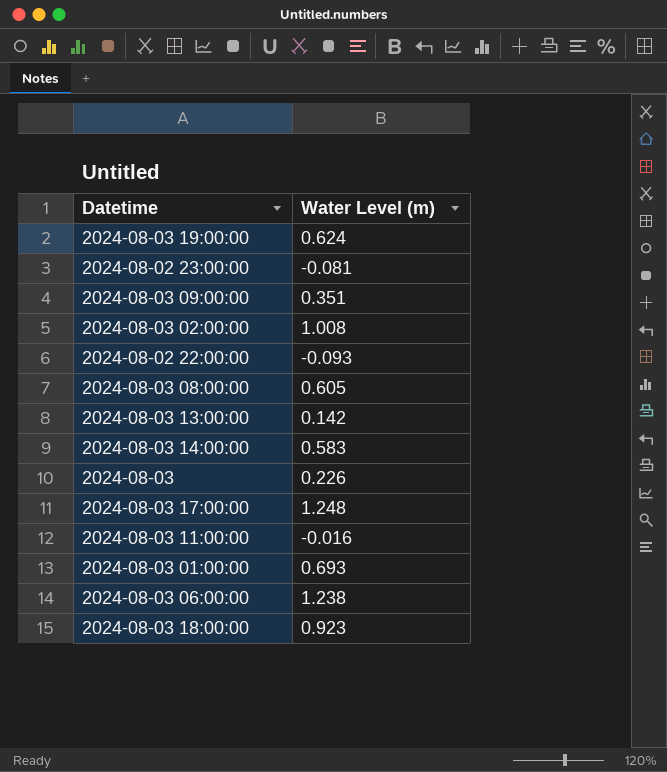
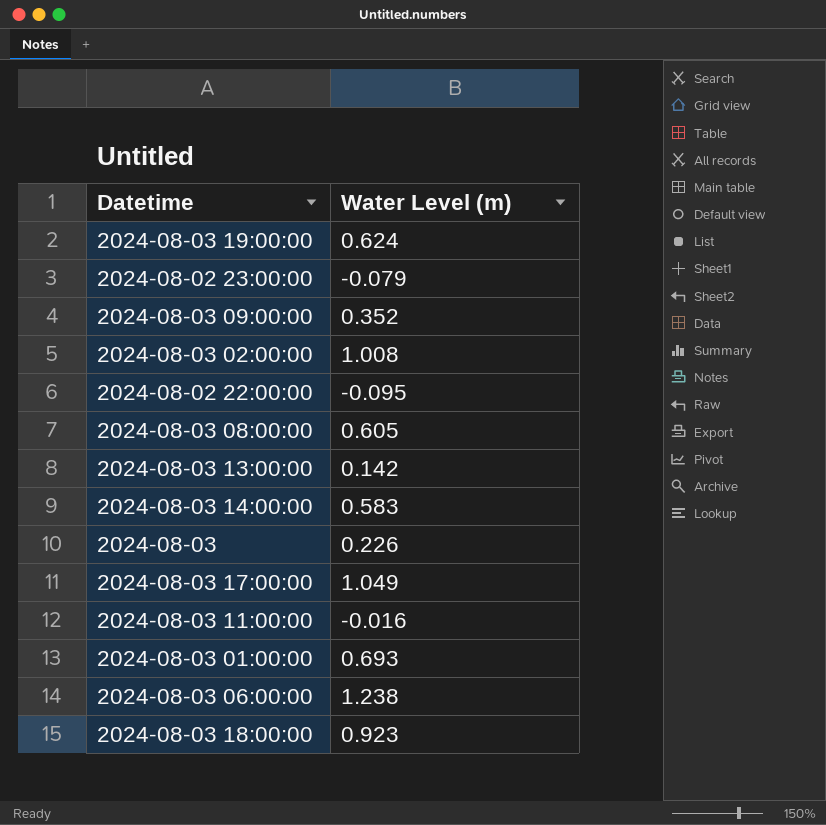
2024-08-02 23:00:00 | Water Level (m): -0.081 -> -0.079
2024-08-03 09:00:00 | Water Level (m): 0.351 -> 0.352
2024-08-02 22:00:00 | Water Level (m): -0.093 -> -0.095
2024-08-03 17:00:00 | Water Level (m): 1.248 -> 1.049

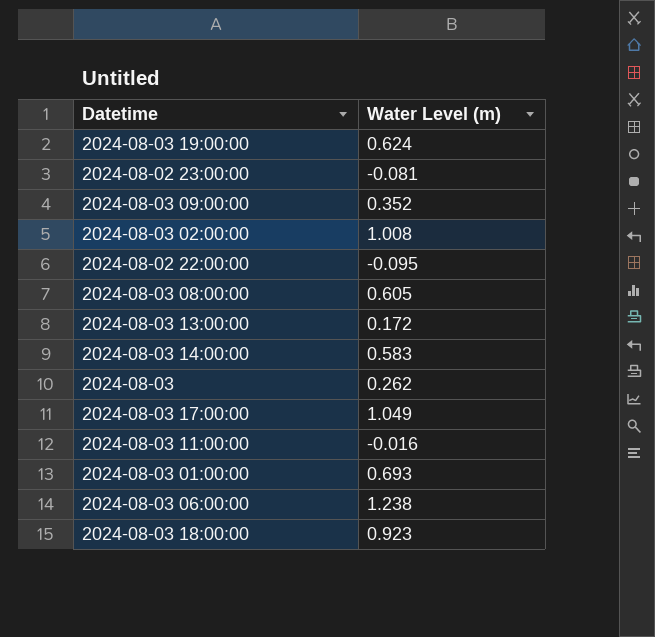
2024-08-02 23:00:00 | Water Level (m): -0.079 -> -0.081
2024-08-03 13:00:00 | Water Level (m): 0.142 -> 0.172
2024-08-03 | Water Level (m): 0.226 -> 0.262

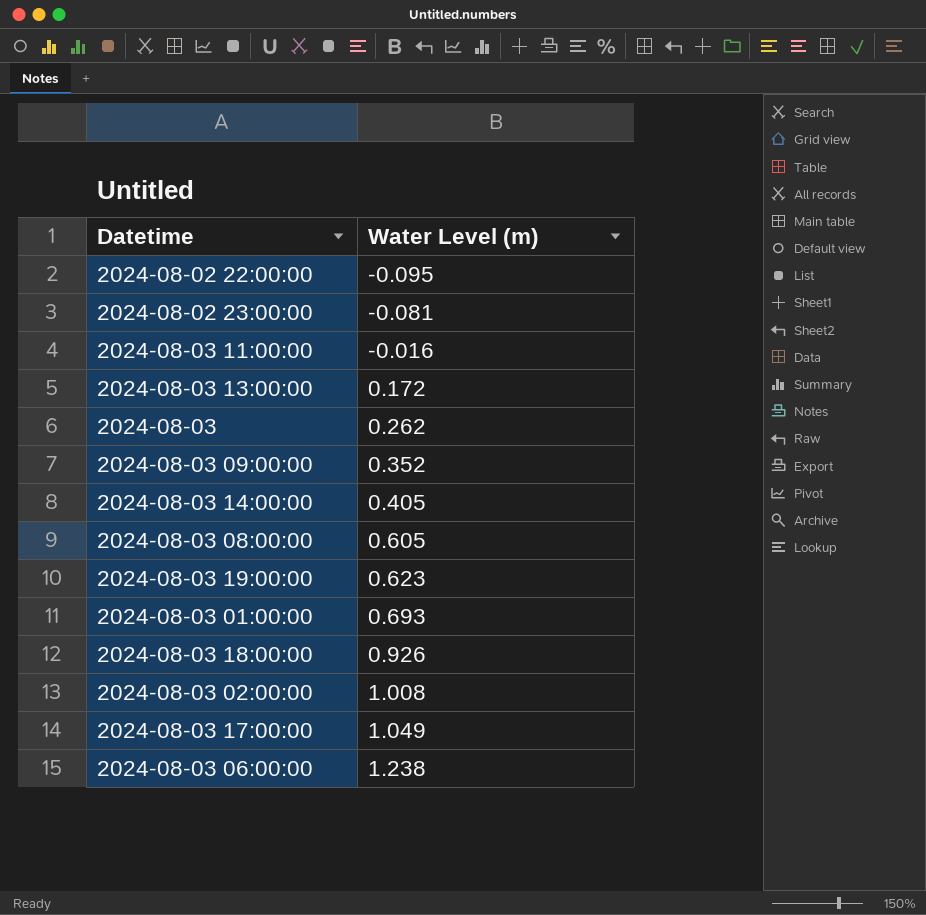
row order: none -> Water Level (m) ascending
2024-08-03 14:00:00 | Water Level (m): 0.583 -> 0.405
2024-08-03 19:00:00 | Water Level (m): 0.624 -> 0.623
2024-08-03 18:00:00 | Water Level (m): 0.923 -> 0.926

